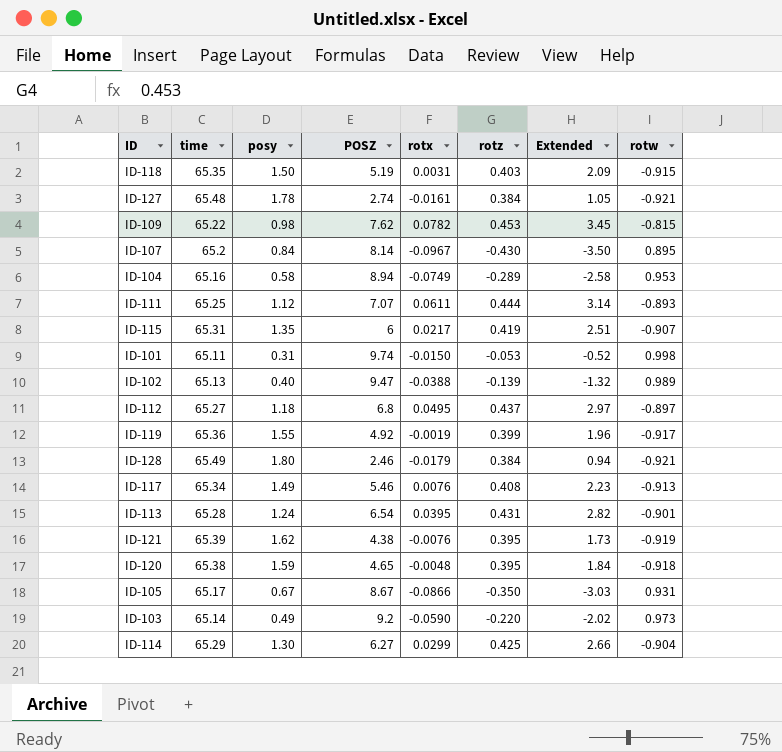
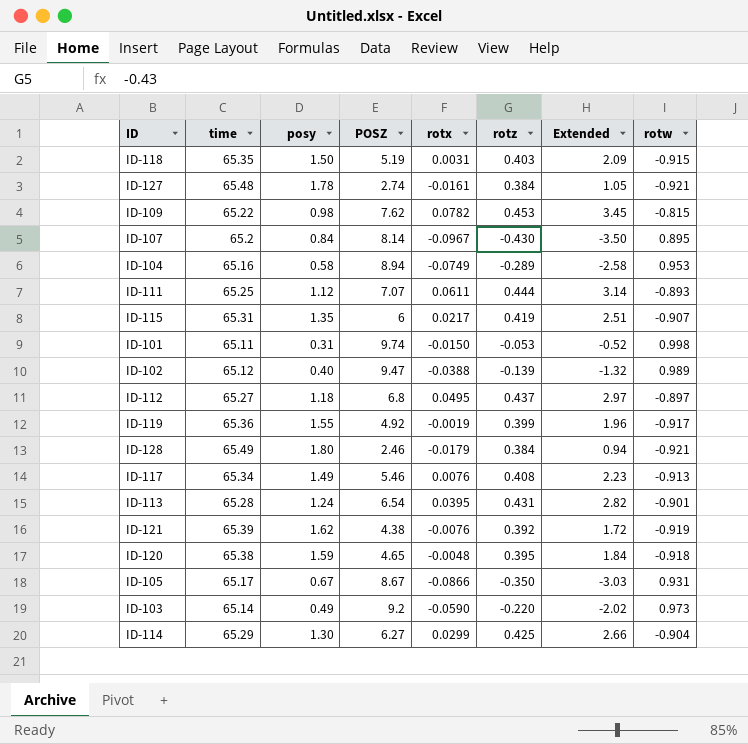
ID-102 | time: 65.13 -> 65.12
ID-121 | rotz: 0.395 -> 0.392
ID-121 | Extended: 1.73 -> 1.72

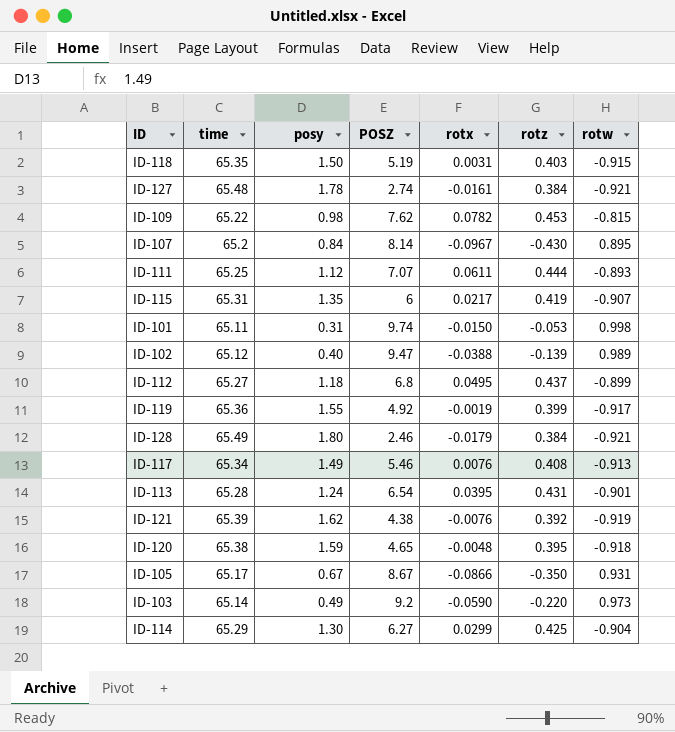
column Extended | formula: [POSZ] * [rotz] -> none
row ID-104: 65.16 | 0.58 | 8.94 | -0.0749 | -0.289 | -2.58 | 0.953 -> none
ID-112 | rotw: -0.897 -> -0.899

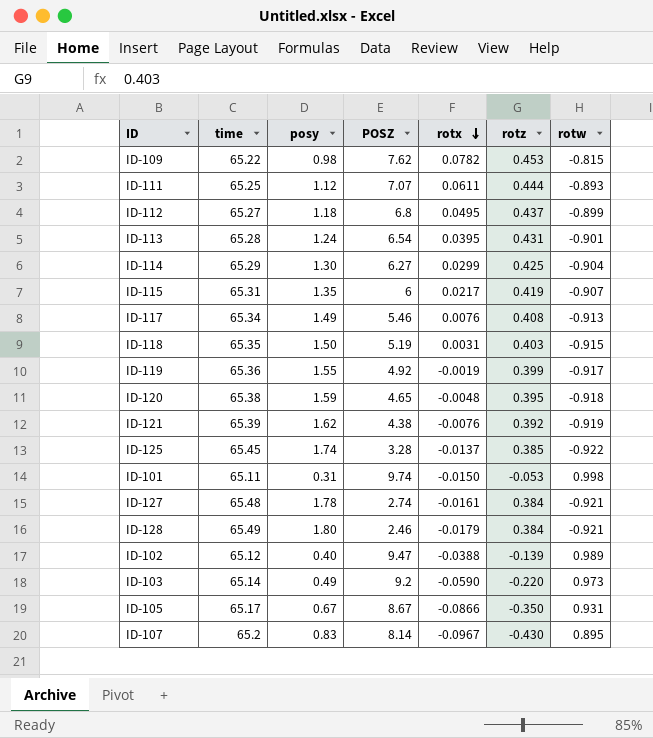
row order: none -> rotx descending
row ID-125: none -> 65.45 | 1.74 | 3.28 | -0.0137 | 0.385 | -0.922
ID-107 | posy: 0.84 -> 0.83

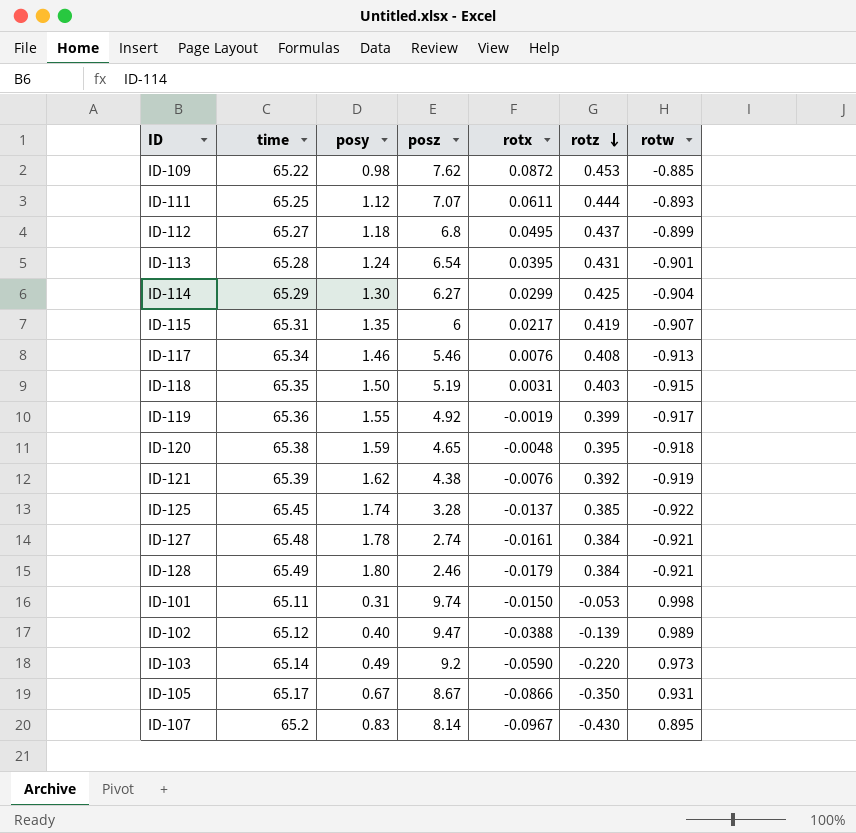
row order: rotx descending -> rotz descending
column name: POSZ -> posz
ID-109 | rotx: 0.0782 -> 0.0872
ID-109 | rotw: -0.815 -> -0.885
ID-117 | posy: 1.49 -> 1.46

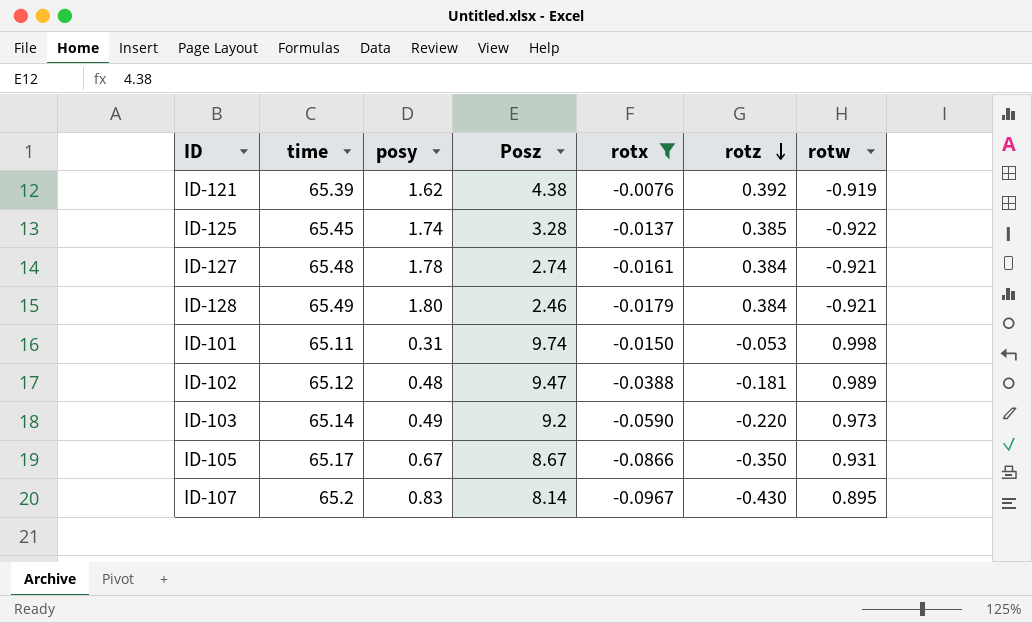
filter: none -> rotx <= -0.0076
column name: posz -> Posz
ID-102 | posy: 0.40 -> 0.48
ID-102 | rotz: -0.139 -> -0.181

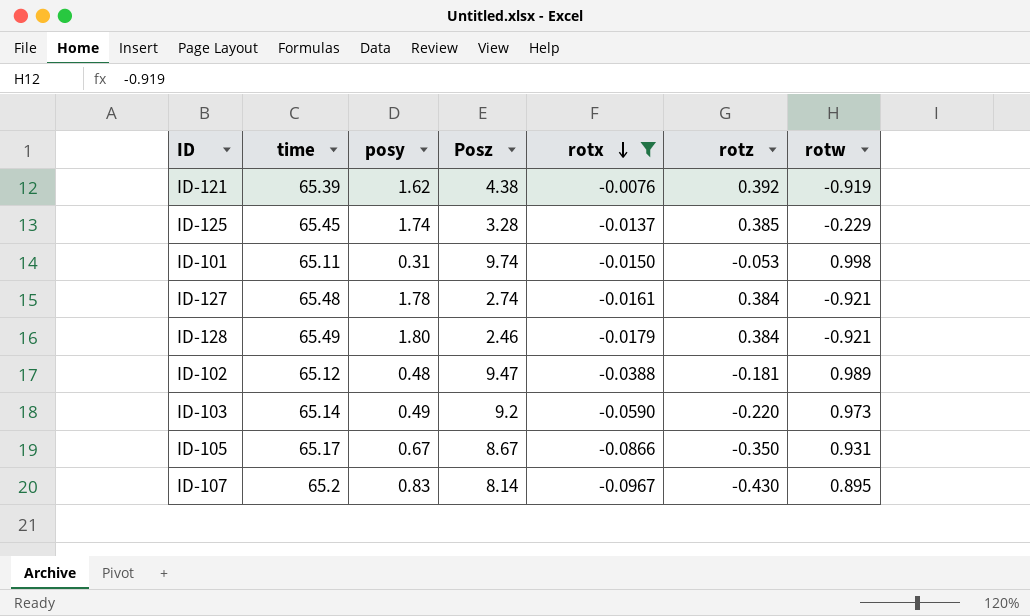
row order: rotz descending -> rotx descending
ID-125 | rotw: -0.922 -> -0.229

